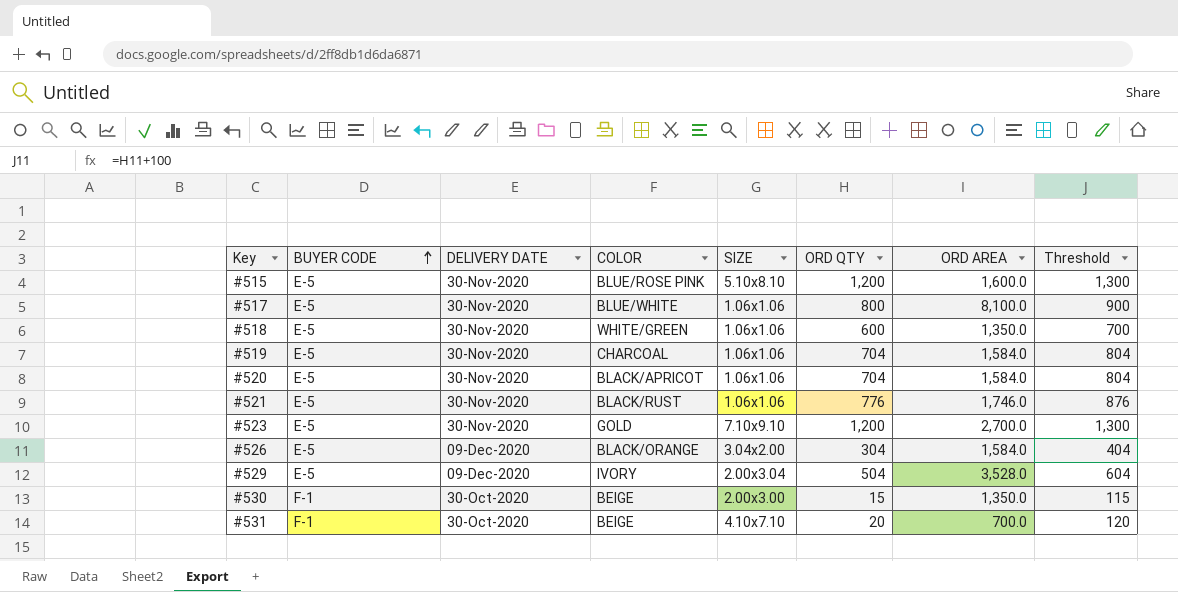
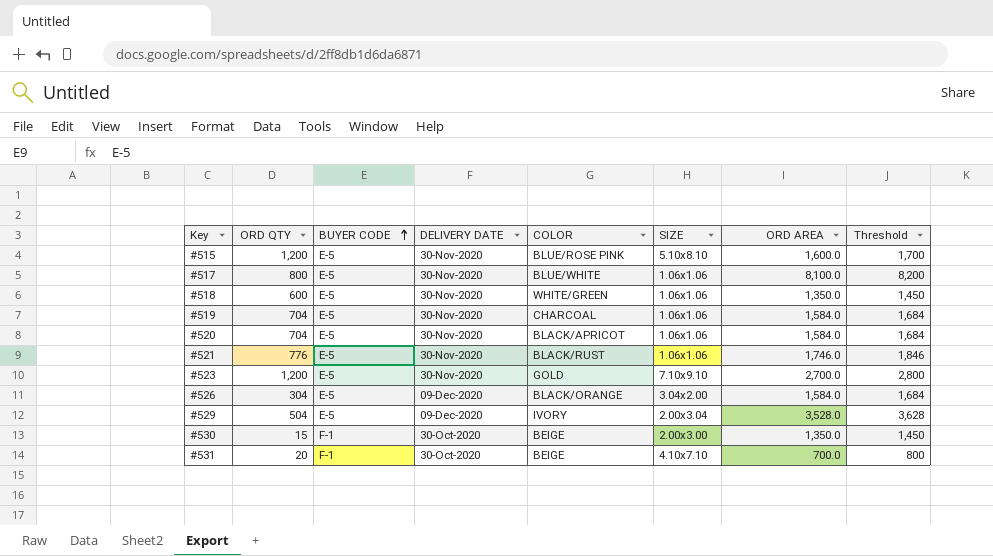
column ORD QTY | position: 6 -> 2
column Threshold | formula: [ORD QTY] + 100 -> [ORD AREA] + 100

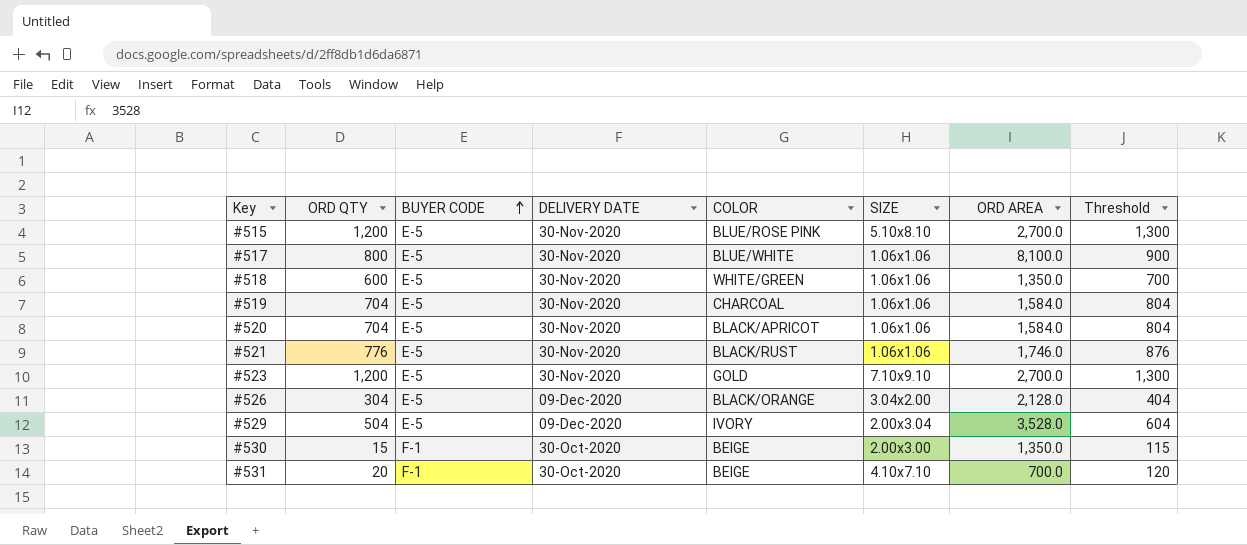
column Threshold | formula: [ORD AREA] + 100 -> [ORD QTY] + 100
#515 | ORD AREA: 1,600.0 -> 2,700.0
#526 | ORD AREA: 1,584.0 -> 2,128.0

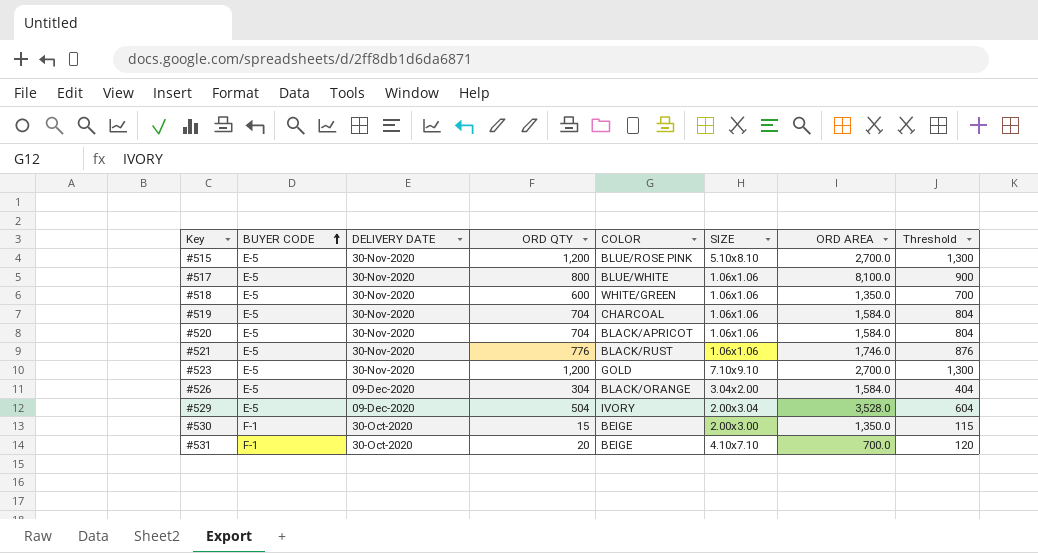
column ORD QTY | position: 2 -> 4
#526 | ORD AREA: 2,128.0 -> 1,584.0

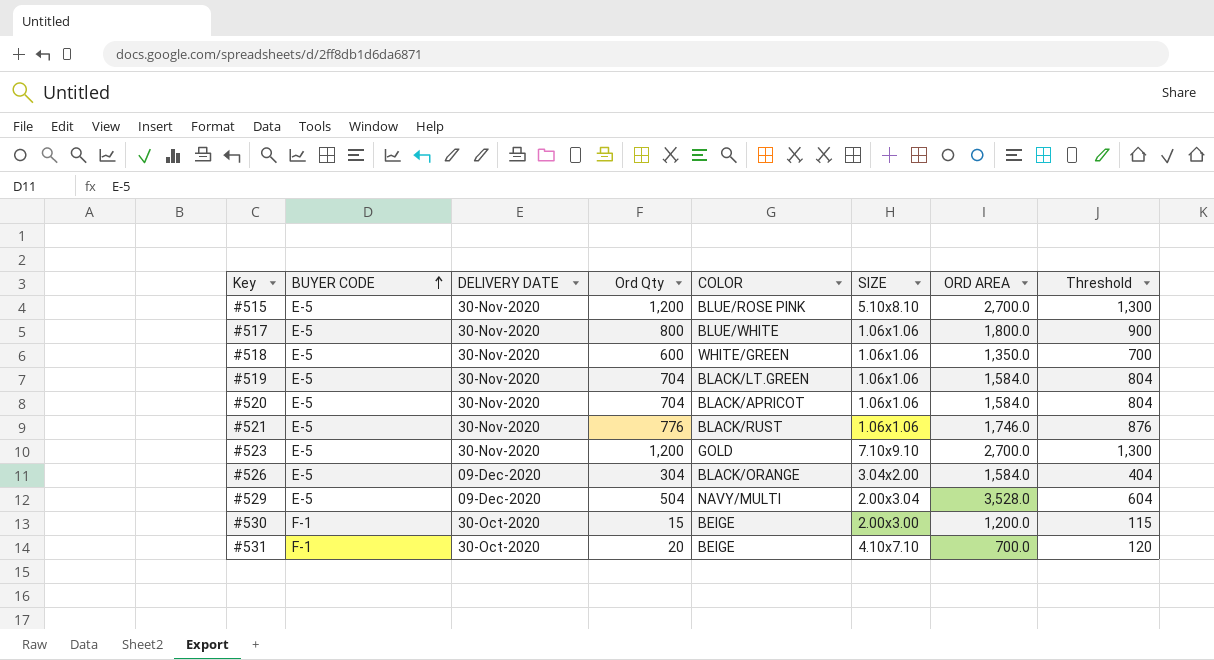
column name: ORD QTY -> Ord Qty
#517 | ORD AREA: 8,100.0 -> 1,800.0
#519 | COLOR: CHARCOAL -> BLACK/LT.GREEN
#529 | COLOR: IVORY -> NAVY/MULTI
#530 | ORD AREA: 1,350.0 -> 1,200.0

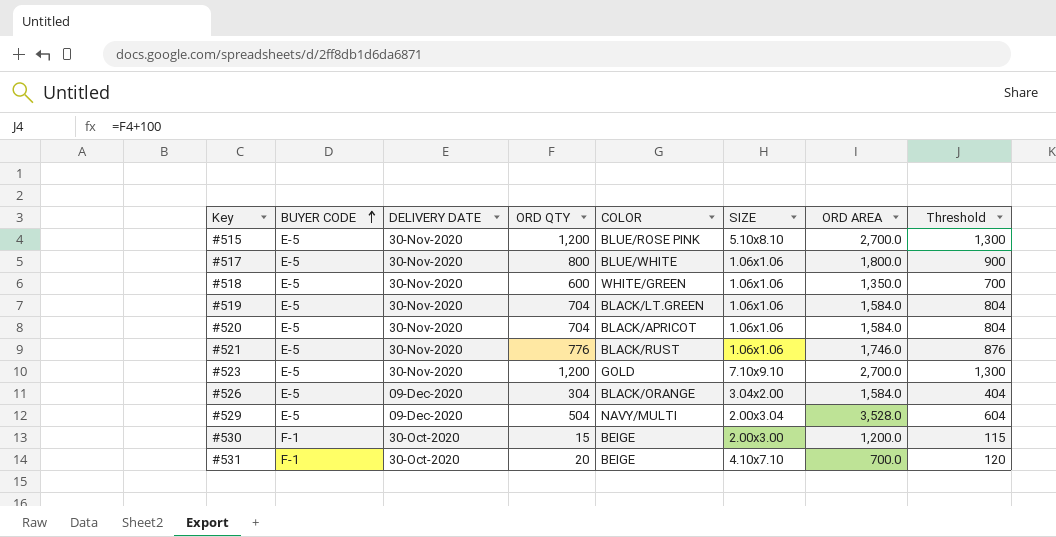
column name: Ord Qty -> ORD QTY

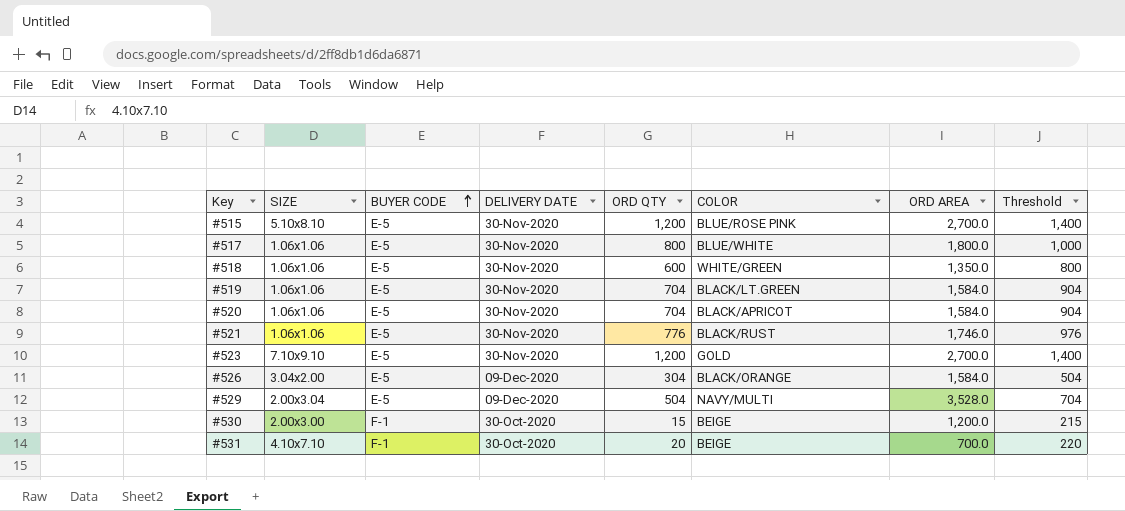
column SIZE | position: 6 -> 2
column Threshold | formula: [ORD QTY] + 100 -> [ORD QTY] + 200

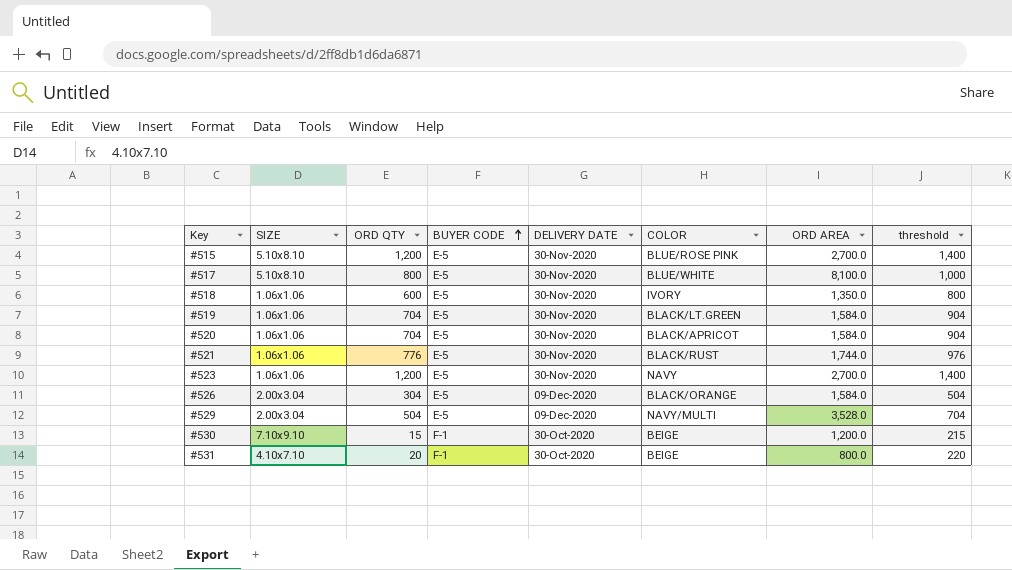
column ORD QTY | position: 5 -> 3
column name: Threshold -> threshold
#517 | SIZE: 1.06x1.06 -> 5.10x8.10
#517 | ORD AREA: 1,800.0 -> 8,100.0
#518 | COLOR: WHITE/GREEN -> IVORY
#521 | ORD AREA: 1,746.0 -> 1,744.0
#523 | SIZE: 7.10x9.10 -> 1.06x1.06
#523 | COLOR: GOLD -> NAVY
#526 | SIZE: 3.04x2.00 -> 2.00x3.04
#530 | SIZE: 2.00x3.00 -> 7.10x9.10
#531 | ORD AREA: 700.0 -> 800.0

